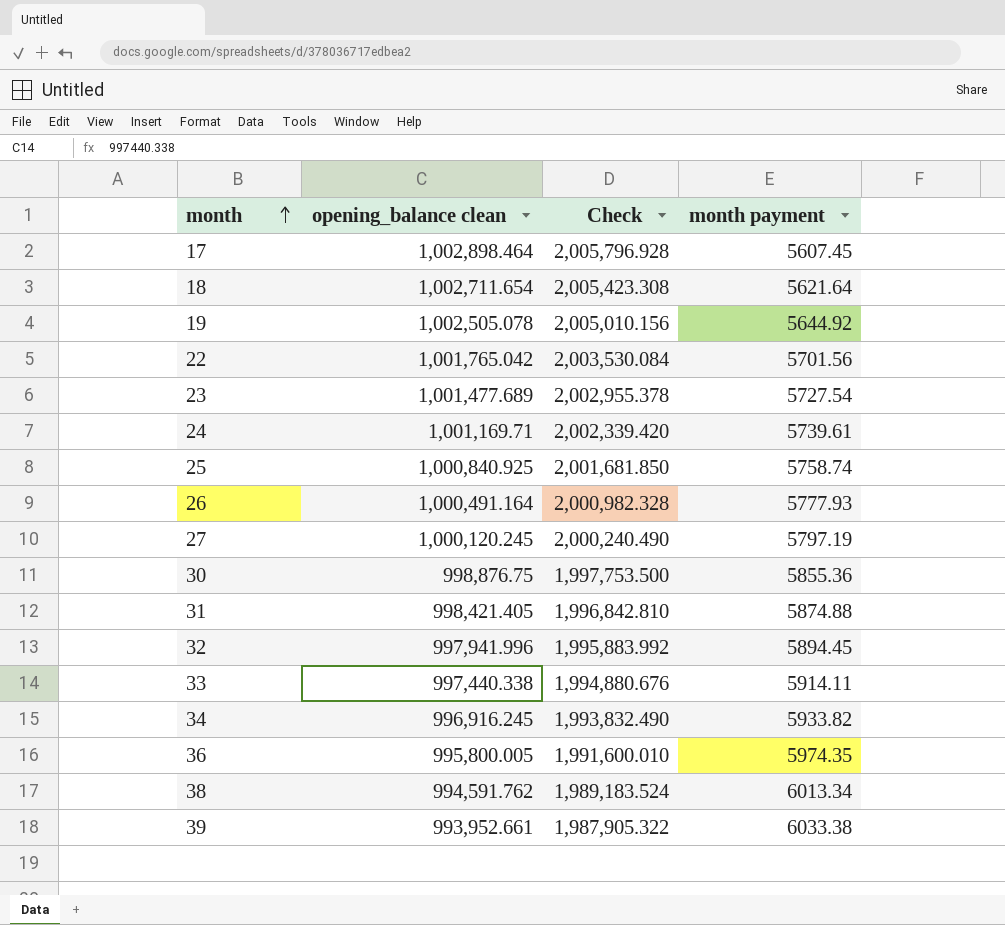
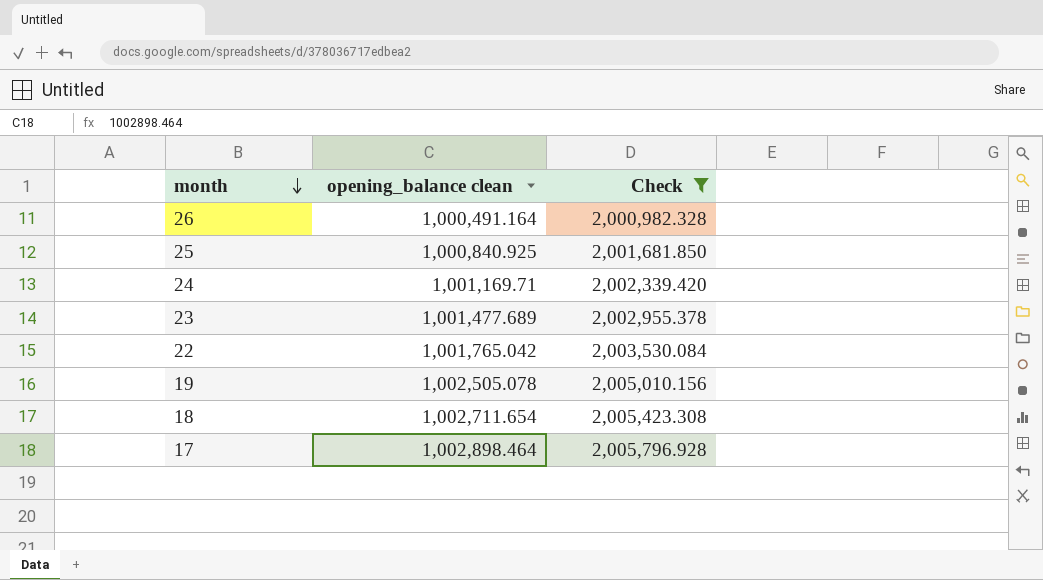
filter: none -> Check >= 2,000,982.328
row order: month ascending -> month descending
column month payment | position: 4 -> none

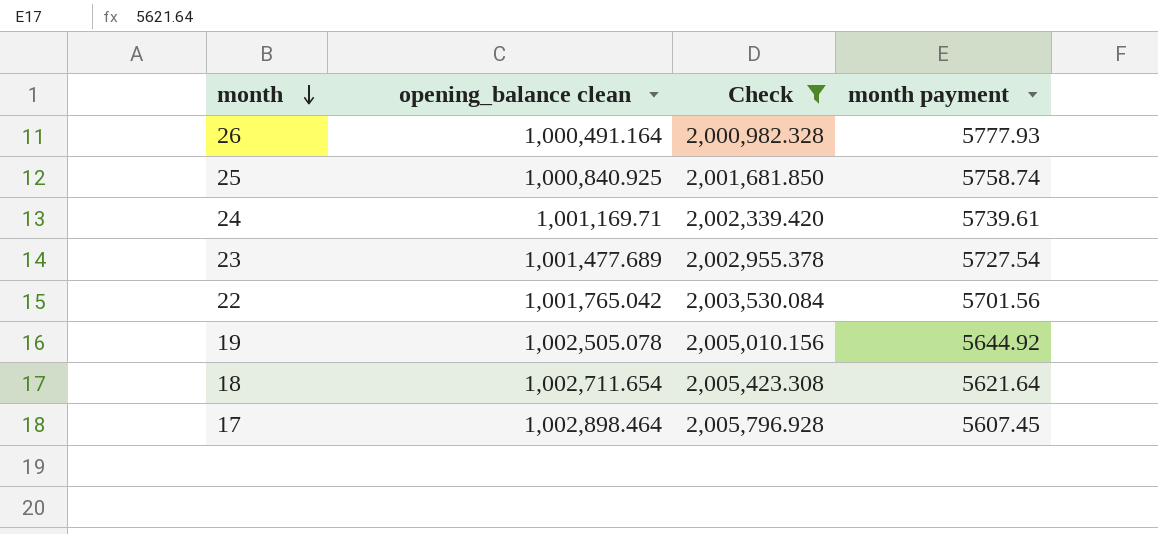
column month payment | position: none -> 4

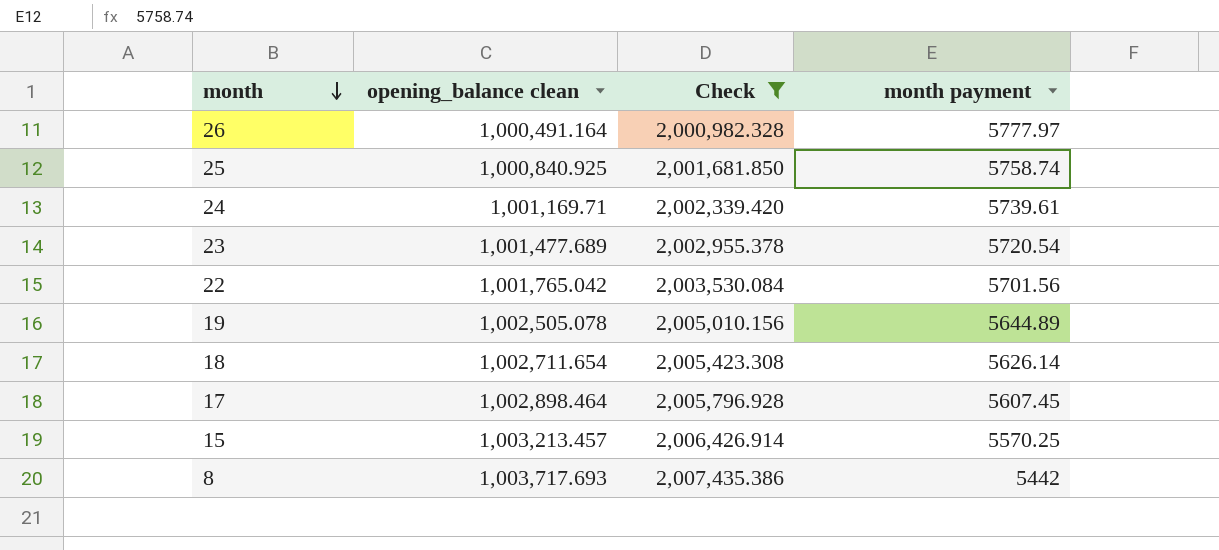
26 | month payment: 5777.93 -> 5777.97
23 | month payment: 5727.54 -> 5720.54
19 | month payment: 5644.92 -> 5644.89
18 | month payment: 5621.64 -> 5626.14
row 15: none -> 1,003,213.457 | 2,006,426.914 | 5570.25
row 8: none -> 1,003,717.693 | 2,007,435.386 | 5442

